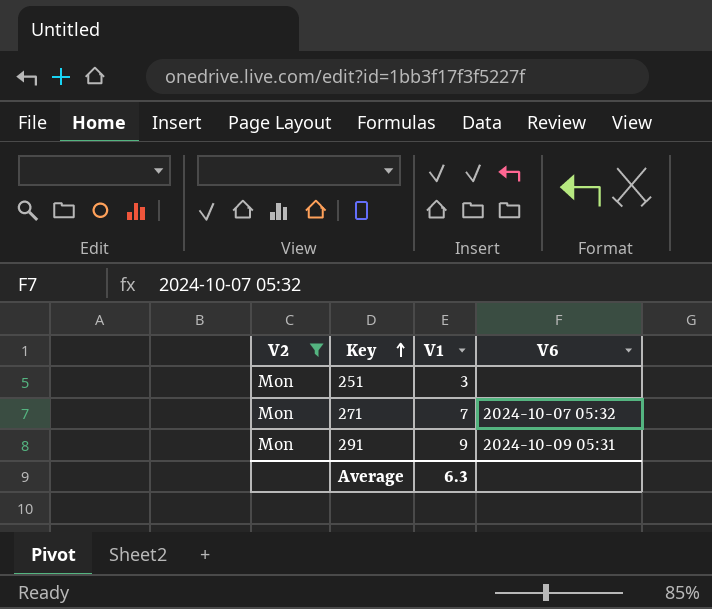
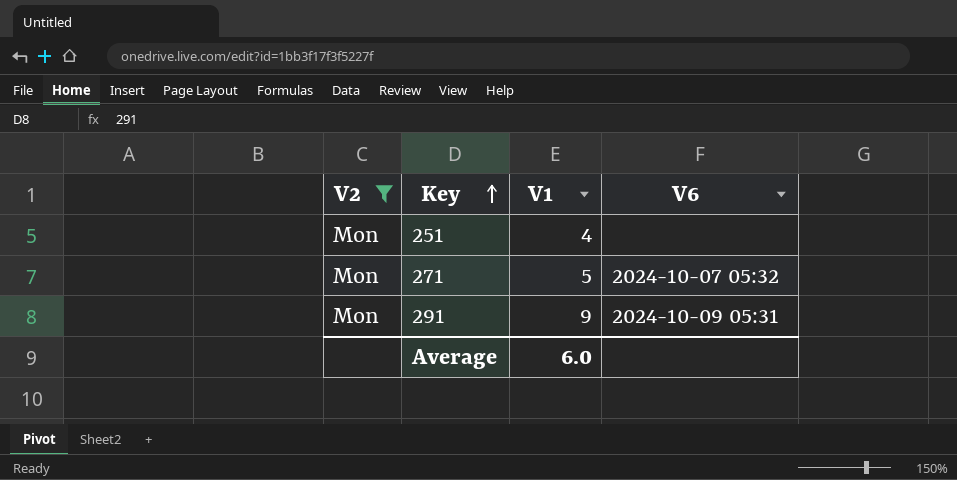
251 | V1: 3 -> 4
271 | V1: 7 -> 5
Average | V1: 6.3 -> 6.0

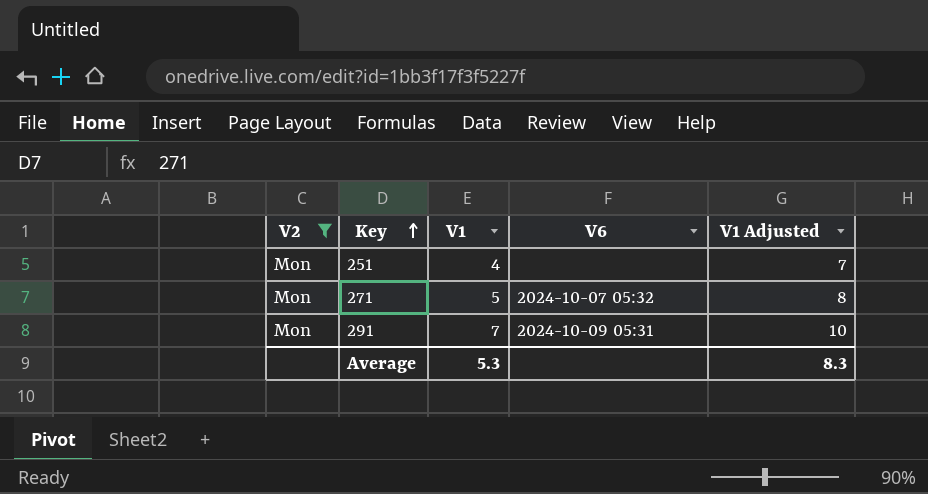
column V1 Adjusted | formula: none -> [V1] + 3
291 | V1: 9 -> 7
Average | V1: 6.0 -> 5.3

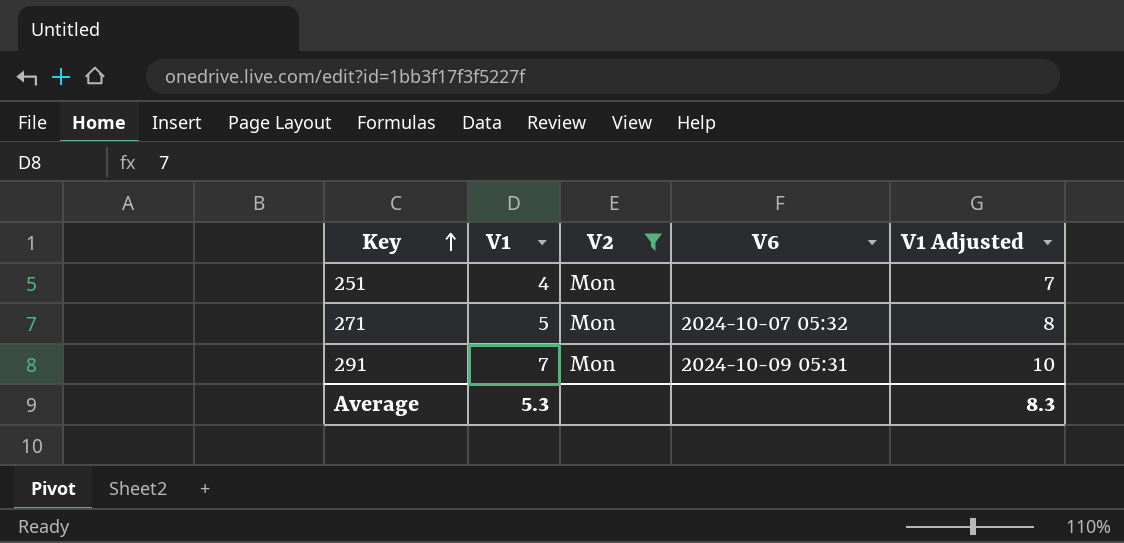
column V2 | position: 1 -> 3

